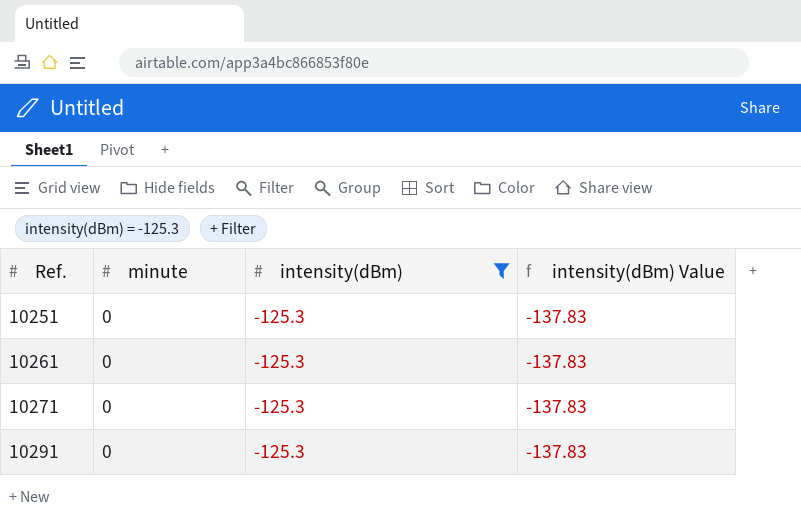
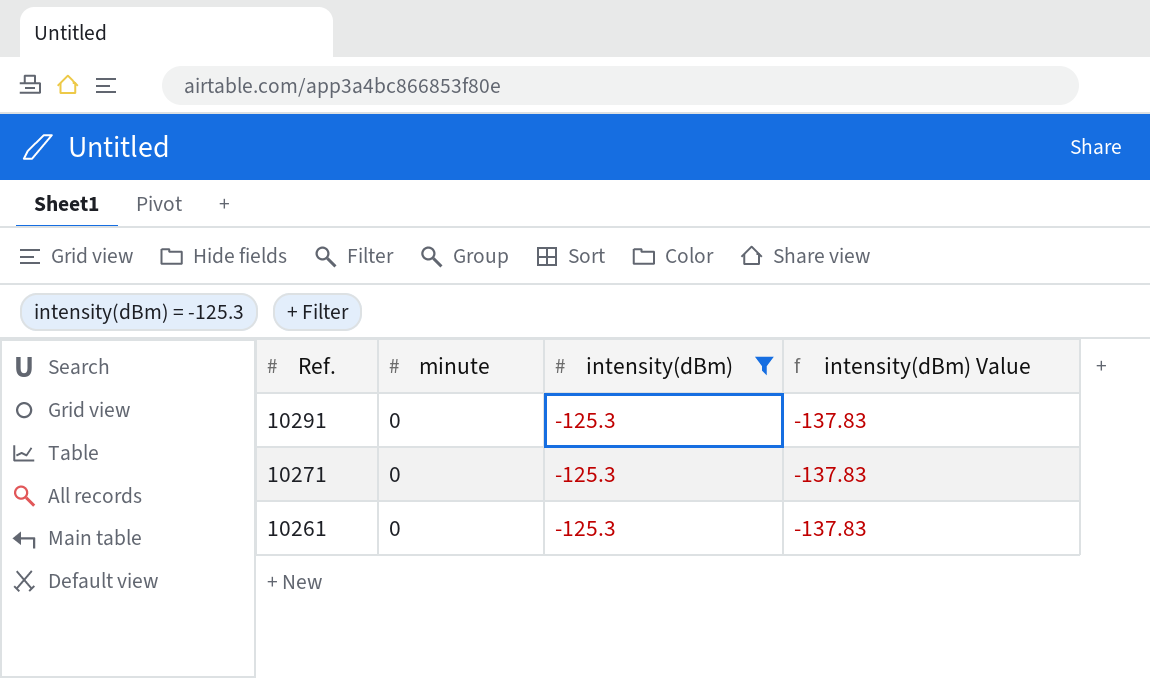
row order: Ref. ascending -> Ref. descending
row 10251: 0 | -125.3 | -137.83 -> none

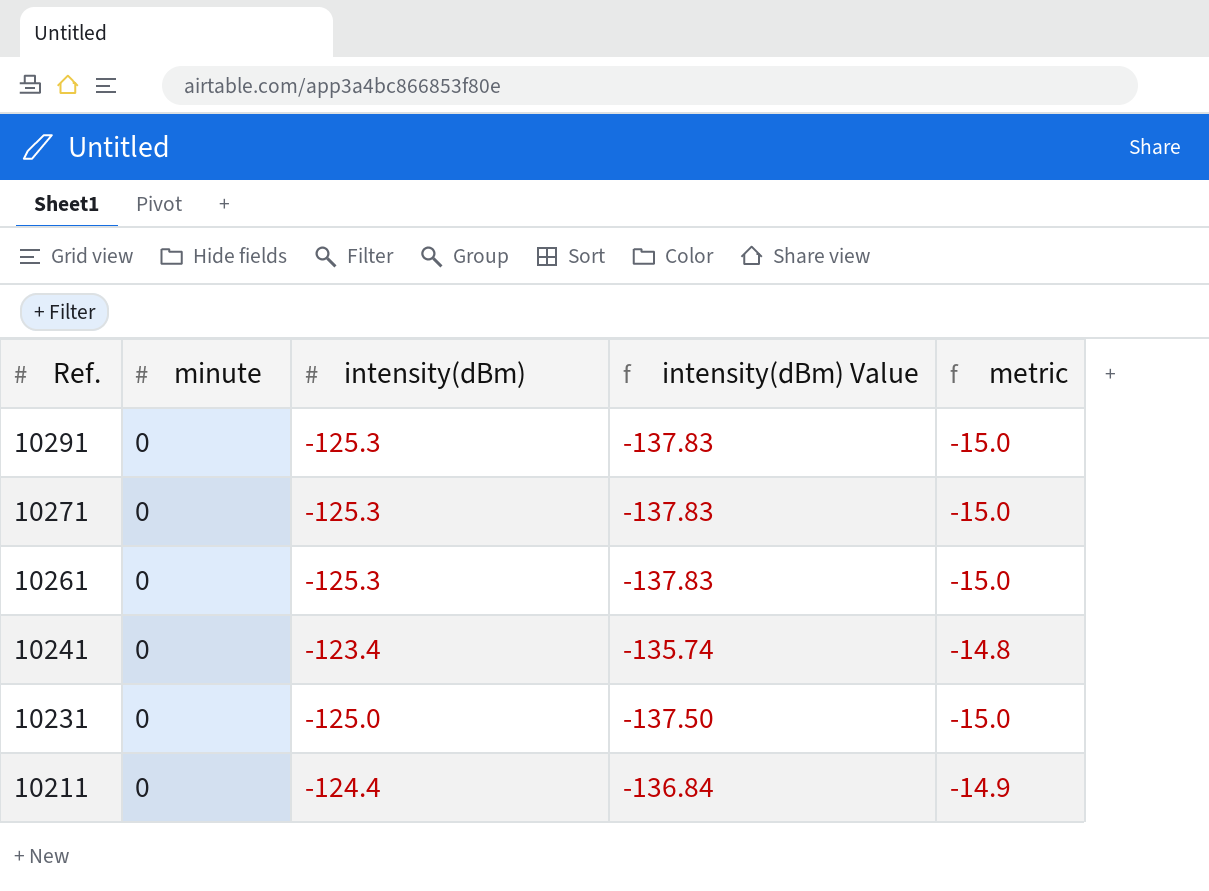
filter: intensity(dBm) = -125.3 -> none
column metric | formula: none -> [intensity(dBm)] * 0.12

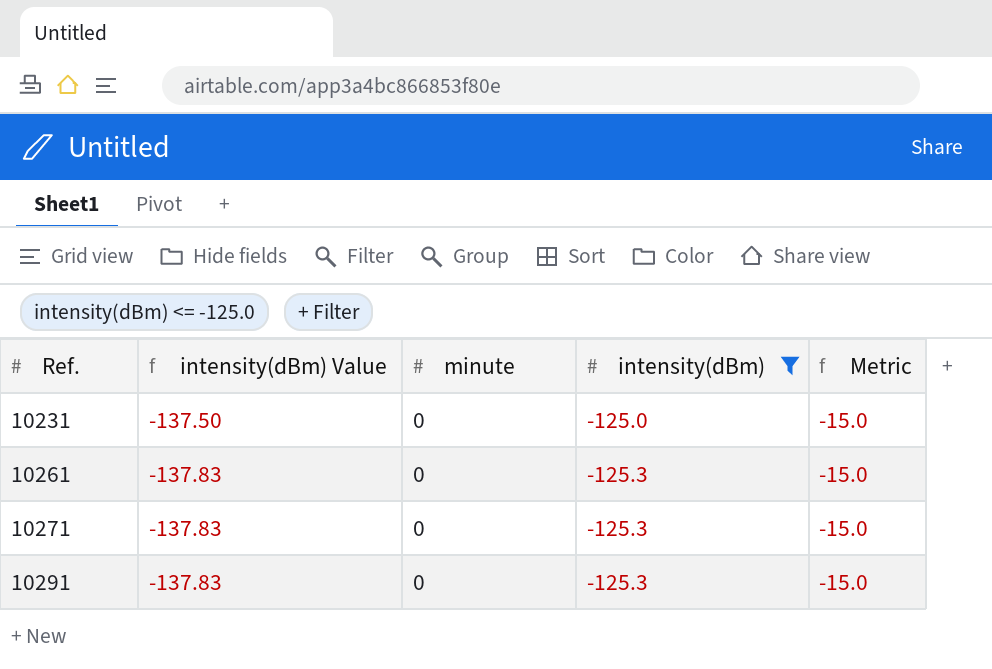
filter: none -> intensity(dBm) <= -125.0
row order: Ref. descending -> Ref. ascending
column intensity(dBm) Value | position: 4 -> 2
column name: metric -> Metric

